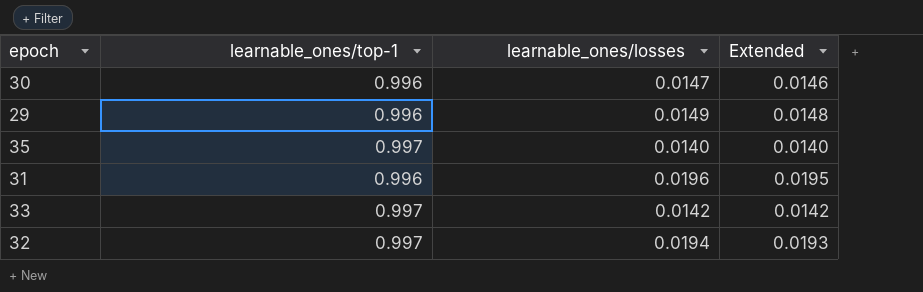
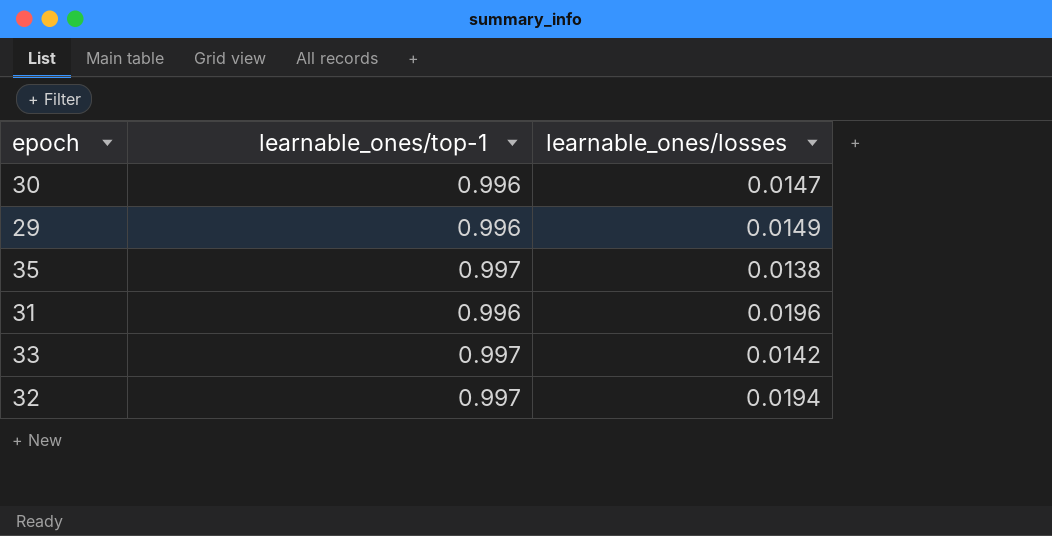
column Extended | formula: [learnable_ones/top-1] * [learnable_ones/losses] -> none
35 | learnable_ones/losses: 0.0140 -> 0.0138

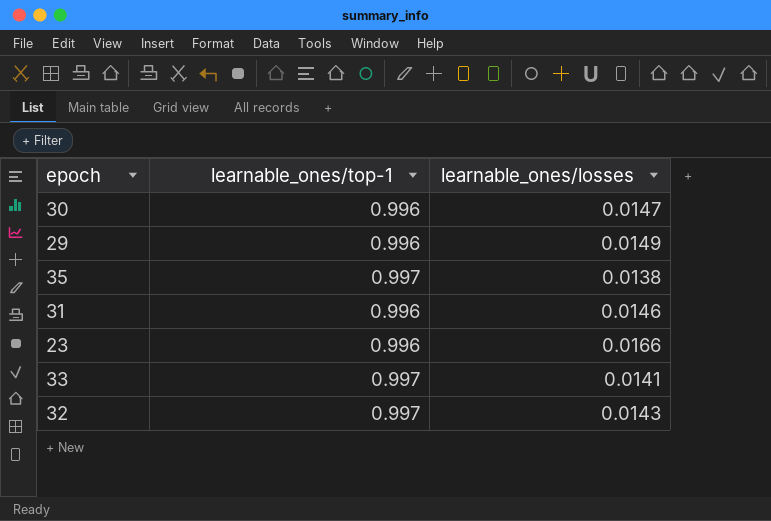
31 | learnable_ones/losses: 0.0196 -> 0.0146
row 23: none -> 0.996 | 0.0166
33 | learnable_ones/losses: 0.0142 -> 0.0141
32 | learnable_ones/losses: 0.0194 -> 0.0143

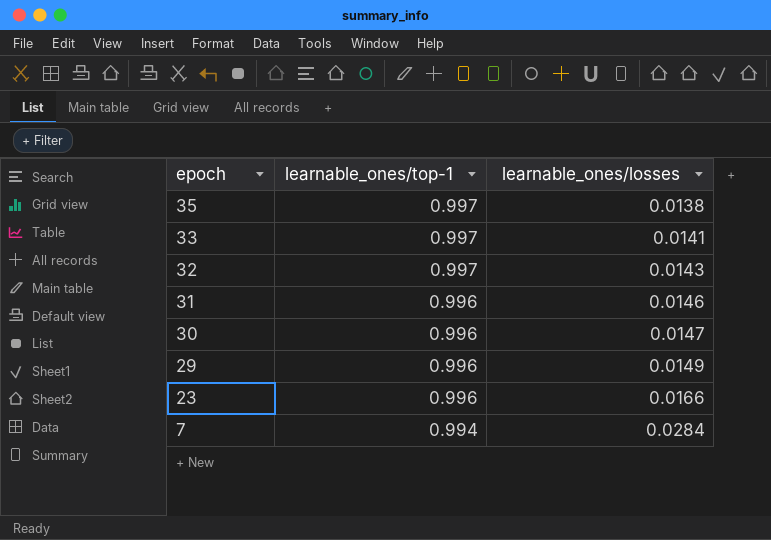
row order: none -> epoch descending
row 7: none -> 0.994 | 0.0284

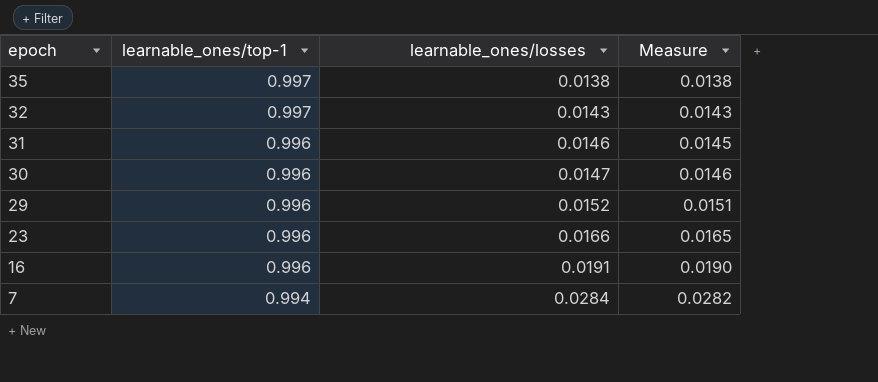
column Measure | formula: none -> [learnable_ones/top-1] * [learnable_ones/losses]
row 33: 0.997 | 0.0141 -> none
29 | learnable_ones/losses: 0.0149 -> 0.0152
row 16: none -> 0.996 | 0.0191 | 0.0190

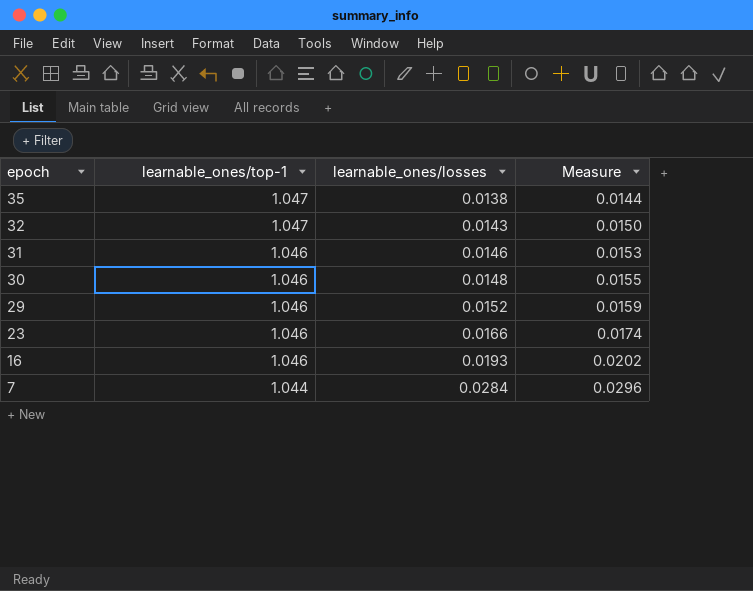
35 | learnable_ones/top-1: 0.997 -> 1.047
35 | Measure: 0.0138 -> 0.0144
32 | learnable_ones/top-1: 0.997 -> 1.047
32 | Measure: 0.0143 -> 0.0150
31 | learnable_ones/top-1: 0.996 -> 1.046
31 | Measure: 0.0145 -> 0.0153
30 | learnable_ones/top-1: 0.996 -> 1.046
30 | learnable_ones/losses: 0.0147 -> 0.0148
30 | Measure: 0.0146 -> 0.0155
29 | learnable_ones/top-1: 0.996 -> 1.046
29 | Measure: 0.0151 -> 0.0159
23 | learnable_ones/top-1: 0.996 -> 1.046
23 | Measure: 0.0165 -> 0.0174
16 | learnable_ones/top-1: 0.996 -> 1.046
16 | learnable_ones/losses: 0.0191 -> 0.0193
16 | Measure: 0.0190 -> 0.0202
7 | learnable_ones/top-1: 0.994 -> 1.044
7 | Measure: 0.0282 -> 0.0296

